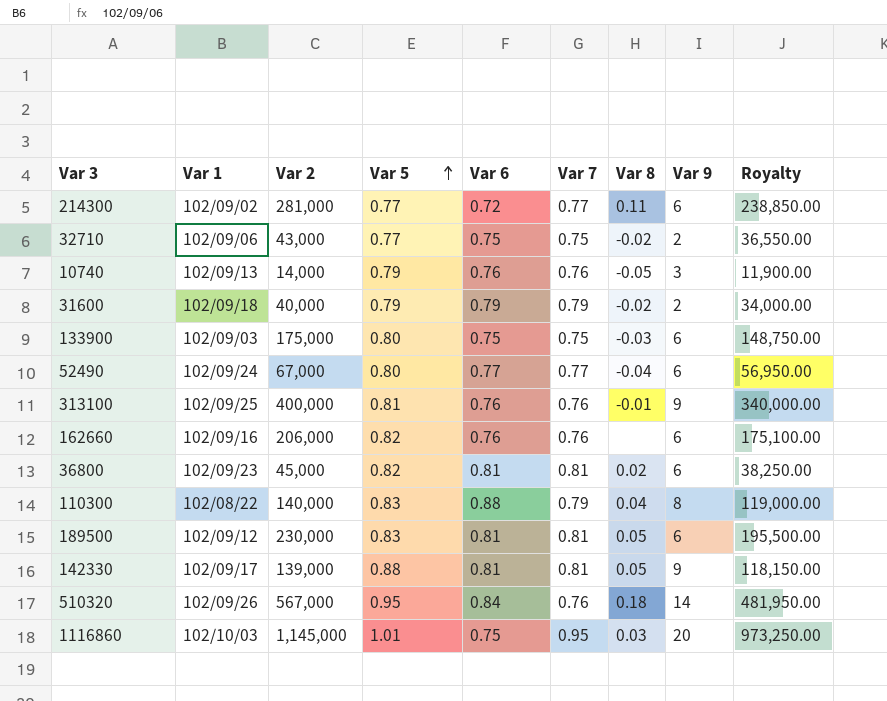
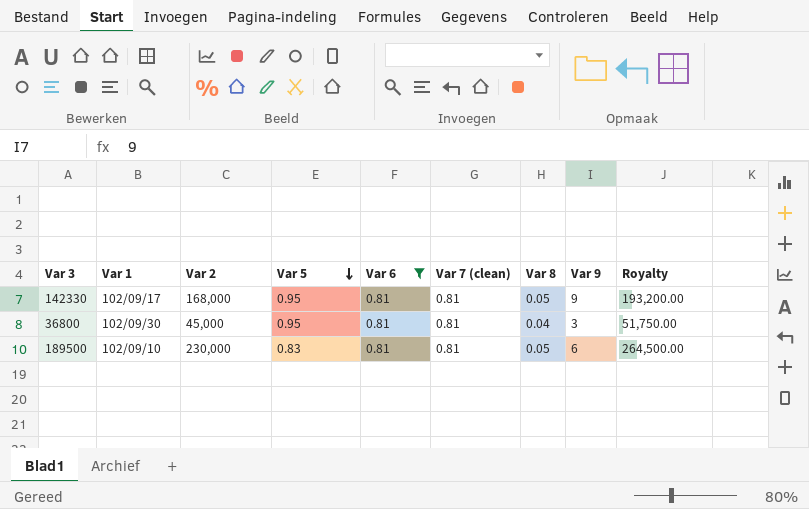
filter: none -> Var 6 = 0.81
row order: Var 5 ascending -> Var 5 descending
column name: Var 7 -> Var 7 (clean)
column Royalty | formula: [Var 2] * 0.85 -> [Var 2] * 1.15
142330 | Var 2: 139,000 -> 168,000
142330 | Var 5: 0.88 -> 0.95
36800 | Var 1: 102/09/23 -> 102/09/30
36800 | Var 5: 0.82 -> 0.95
36800 | Var 8: 0.02 -> 0.04
36800 | Var 9: 6 -> 3
189500 | Var 1: 102/09/12 -> 102/09/10

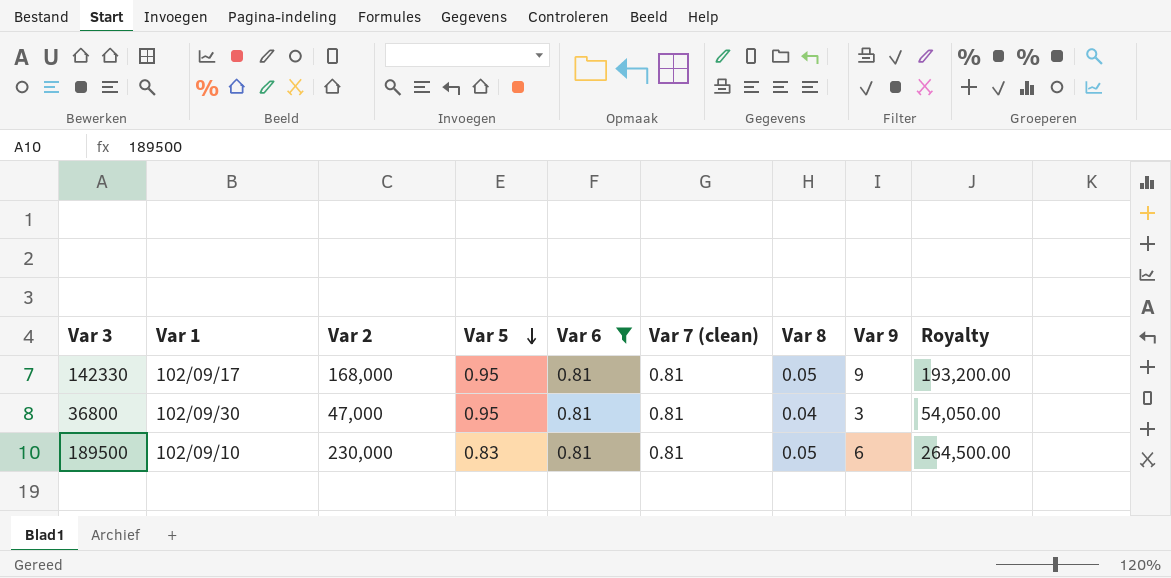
36800 | Var 2: 45,000 -> 47,000
36800 | Royalty: 51,750.00 -> 54,050.00

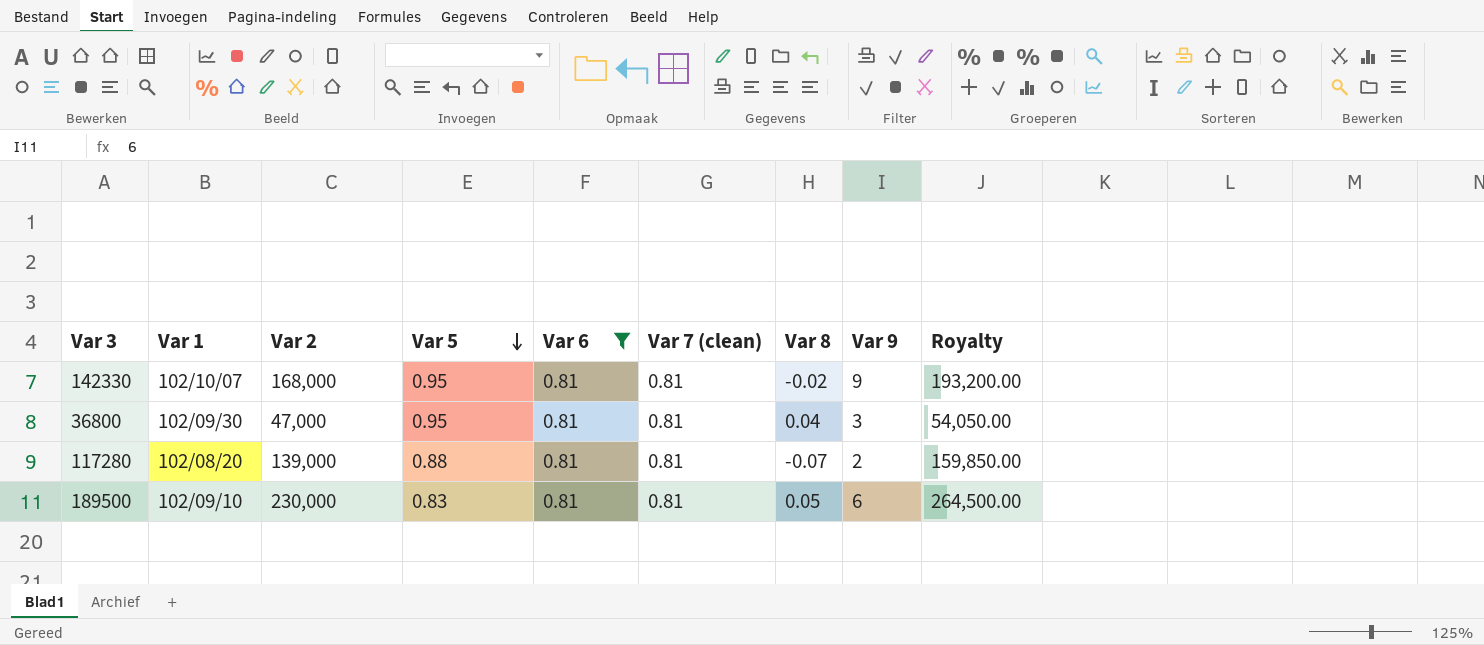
142330 | Var 1: 102/09/17 -> 102/10/07
142330 | Var 8: 0.05 -> -0.02
row 117280: none -> 102/08/20 | 139,000 | 0.88 | 0.81 | 0.81 | -0.07 | 2 | 159,850.00

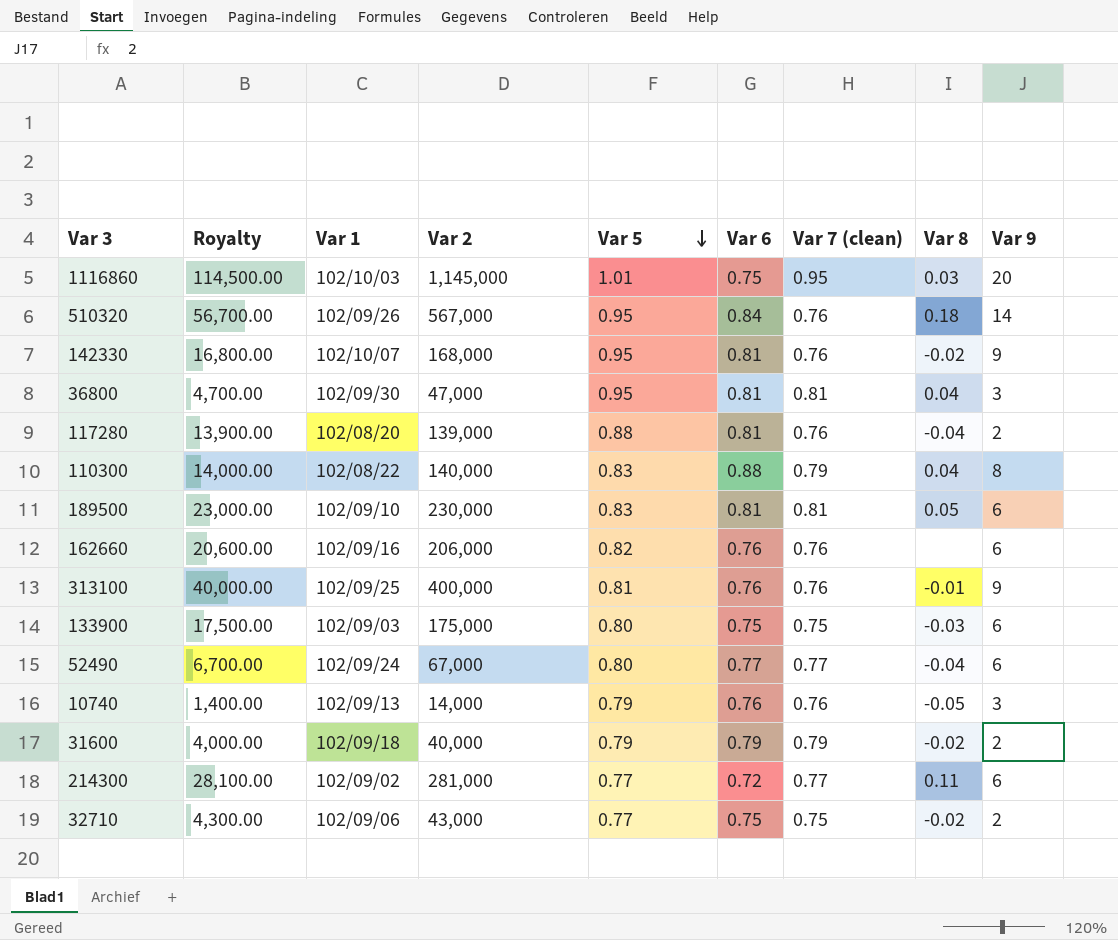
filter: Var 6 = 0.81 -> none
column Royalty | formula: [Var 2] * 1.15 -> [Var 2] * 0.1
column Royalty | position: 9 -> 2
142330 | Var 7 (clean): 0.81 -> 0.76
117280 | Var 7 (clean): 0.81 -> 0.76
117280 | Var 8: -0.07 -> -0.04

